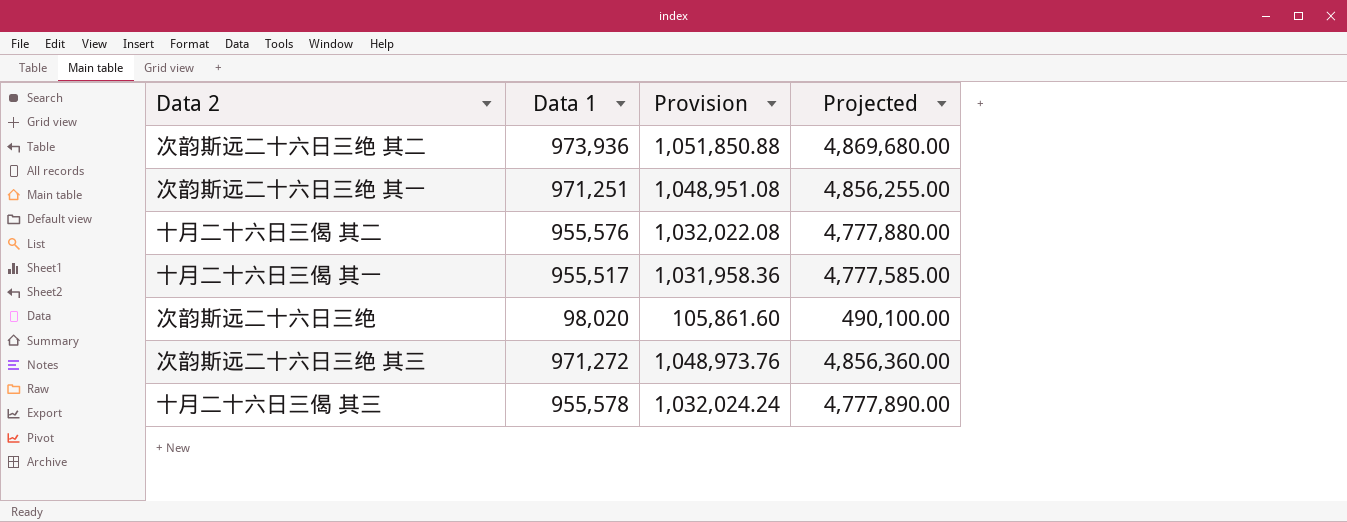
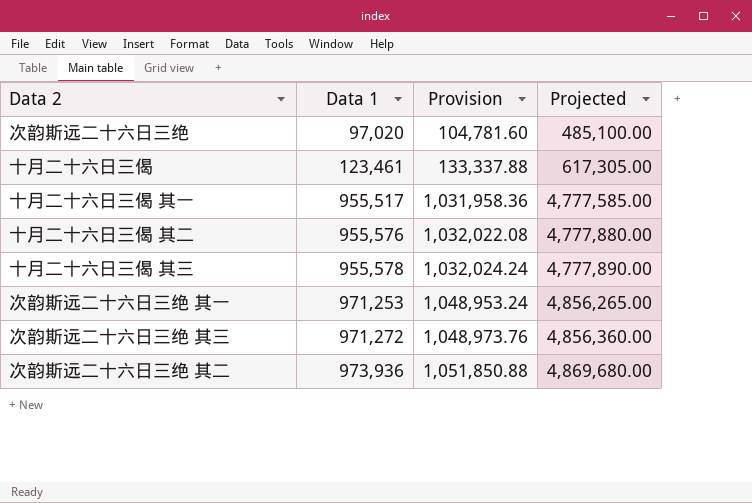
row order: none -> Data 1 ascending
次韵斯远二十六日三绝 | Data 1: 98,020 -> 97,020
次韵斯远二十六日三绝 | Provision: 105,861.60 -> 104,781.60
次韵斯远二十六日三绝 | Projected: 490,100.00 -> 485,100.00
row 十月二十六日三偈: none -> 123,461 | 133,337.88 | 617,305.00
次韵斯远二十六日三绝 其一 | Data 1: 971,251 -> 971,253
次韵斯远二十六日三绝 其一 | Provision: 1,048,951.08 -> 1,048,953.24
次韵斯远二十六日三绝 其一 | Projected: 4,856,255.00 -> 4,856,265.00

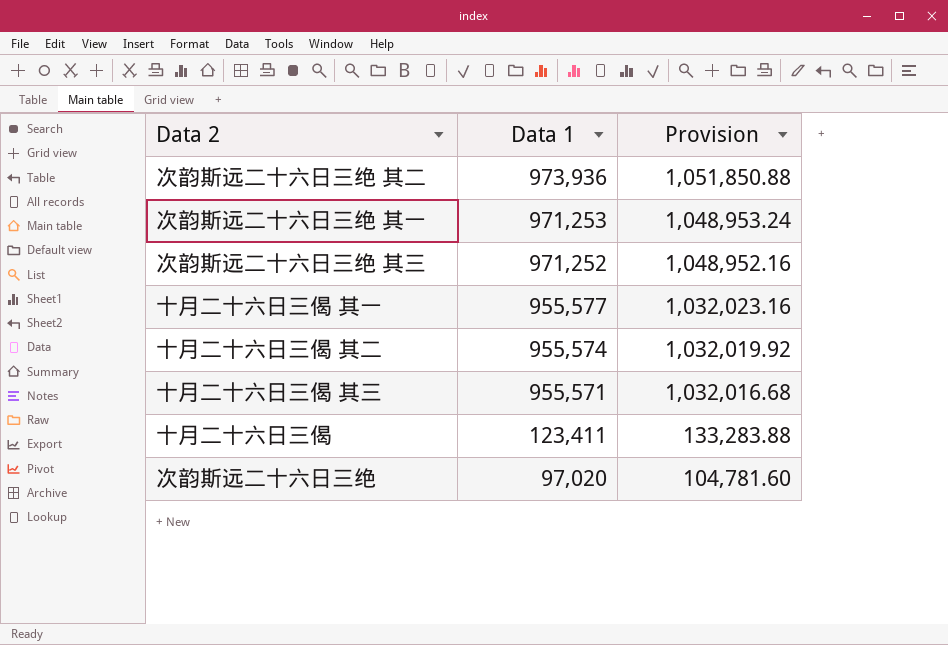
row order: Data 1 ascending -> Data 1 descending
column Projected | formula: [Data 1] * 5 -> none
次韵斯远二十六日三绝 其三 | Data 1: 971,272 -> 971,252
次韵斯远二十六日三绝 其三 | Provision: 1,048,973.76 -> 1,048,952.16
十月二十六日三偈 其一 | Data 1: 955,517 -> 955,577
十月二十六日三偈 其一 | Provision: 1,031,958.36 -> 1,032,023.16
十月二十六日三偈 其二 | Data 1: 955,576 -> 955,574
十月二十六日三偈 其二 | Provision: 1,032,022.08 -> 1,032,019.92
十月二十六日三偈 其三 | Data 1: 955,578 -> 955,571
十月二十六日三偈 其三 | Provision: 1,032,024.24 -> 1,032,016.68
十月二十六日三偈 | Data 1: 123,461 -> 123,411
十月二十六日三偈 | Provision: 133,337.88 -> 133,283.88

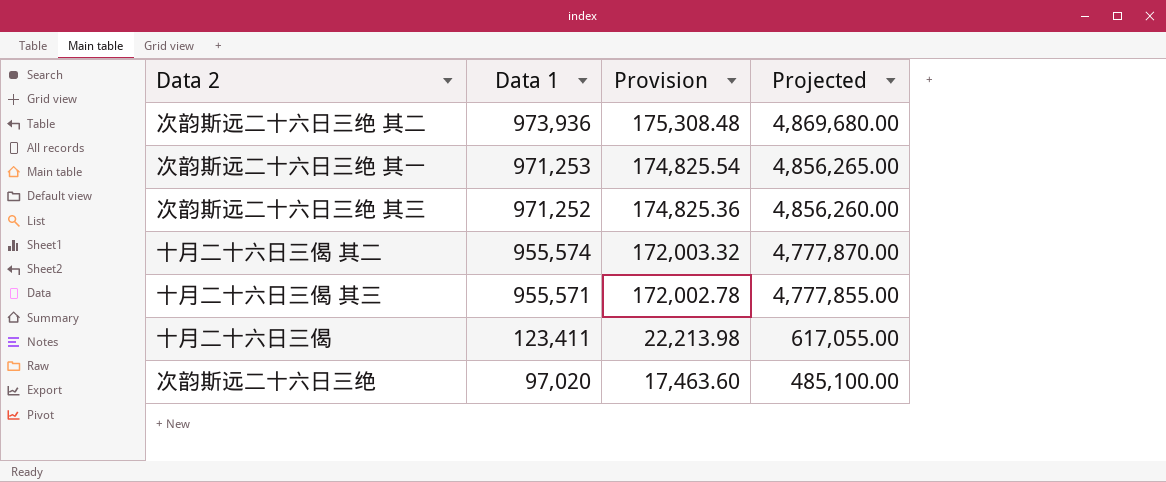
column Provision | formula: [Data 1] * 1.08 -> [Data 1] * 0.18
column Projected | formula: none -> [Data 1] * 5
row 十月二十六日三偈 其一: 955,577 | 1,032,023.16 -> none

